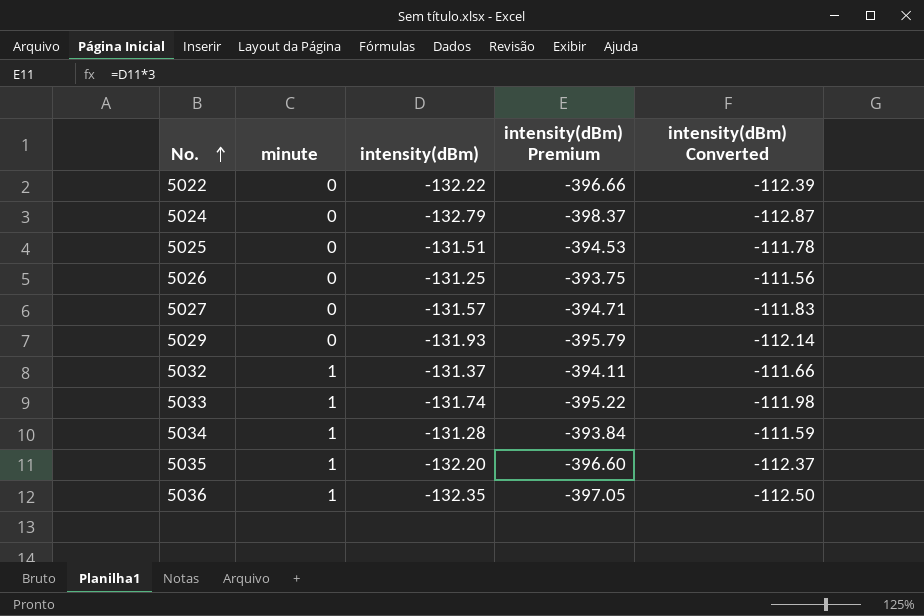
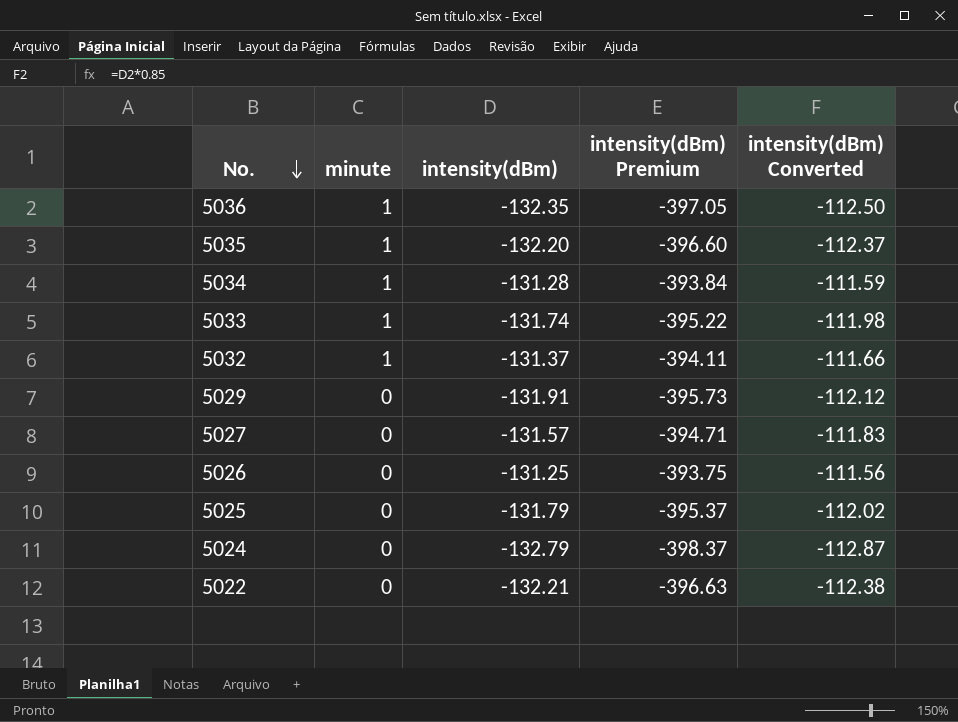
row order: No. ascending -> No. descending
5029 | intensity(dBm): -131.93 -> -131.91
5029 | intensity(dBm) Premium: -395.79 -> -395.73
5029 | intensity(dBm) Converted: -112.14 -> -112.12
5025 | intensity(dBm): -131.51 -> -131.79
5025 | intensity(dBm) Premium: -394.53 -> -395.37
5025 | intensity(dBm) Converted: -111.78 -> -112.02
5022 | intensity(dBm): -132.22 -> -132.21
5022 | intensity(dBm) Premium: -396.66 -> -396.63
5022 | intensity(dBm) Converted: -112.39 -> -112.38

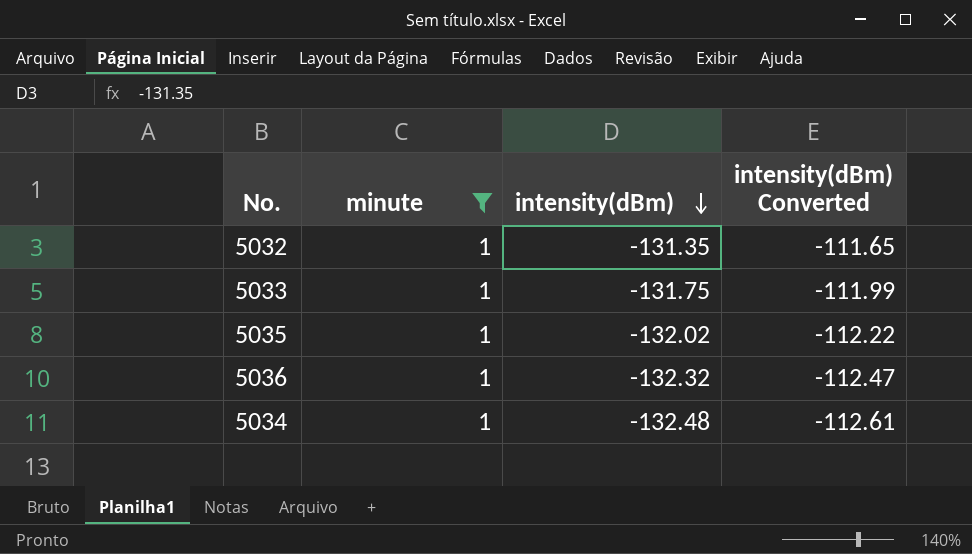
filter: none -> minute = 1
row order: No. descending -> intensity(dBm) descending
column intensity(dBm) Premium | formula: [intensity(dBm)] * 3 -> none
5032 | intensity(dBm): -131.37 -> -131.35
5032 | intensity(dBm) Converted: -111.66 -> -111.65
5033 | intensity(dBm): -131.74 -> -131.75
5033 | intensity(dBm) Converted: -111.98 -> -111.99
5035 | intensity(dBm): -132.20 -> -132.02
5035 | intensity(dBm) Converted: -112.37 -> -112.22
5036 | intensity(dBm): -132.35 -> -132.32
5036 | intensity(dBm) Converted: -112.50 -> -112.47
5034 | intensity(dBm): -131.28 -> -132.48
5034 | intensity(dBm) Converted: -111.59 -> -112.61

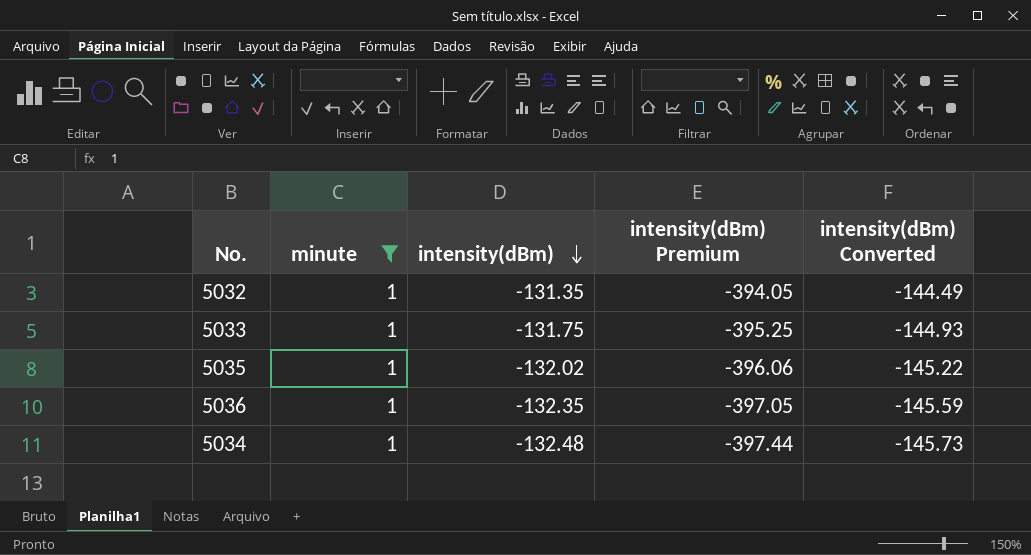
column intensity(dBm) Premium | formula: none -> [intensity(dBm)] * 3
column intensity(dBm) Converted | formula: [intensity(dBm)] * 0.85 -> [intensity(dBm)] * 1.1
5036 | intensity(dBm): -132.32 -> -132.35

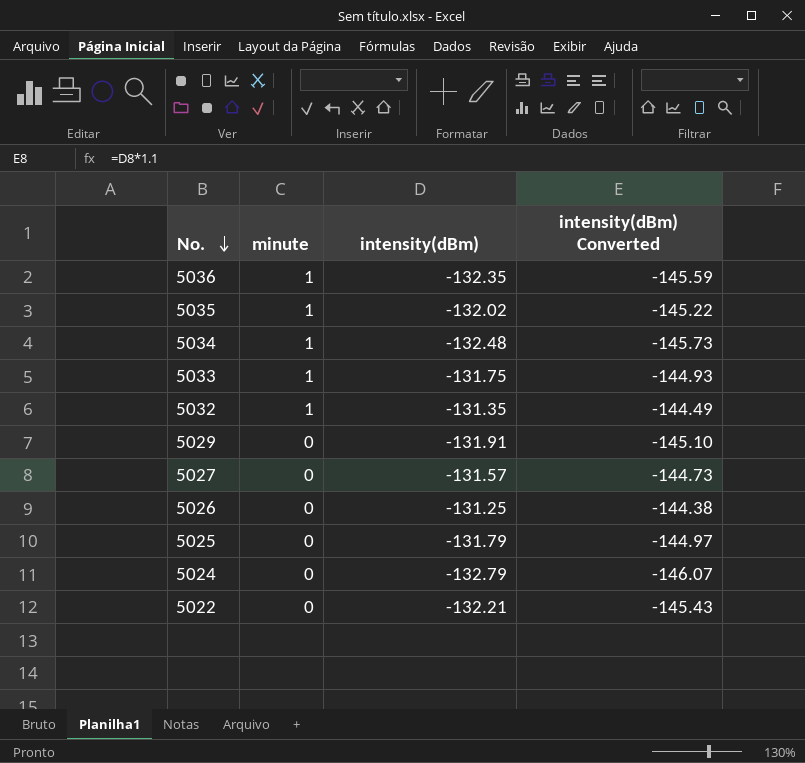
filter: minute = 1 -> none
row order: intensity(dBm) descending -> No. descending
column intensity(dBm) Premium | formula: [intensity(dBm)] * 3 -> none

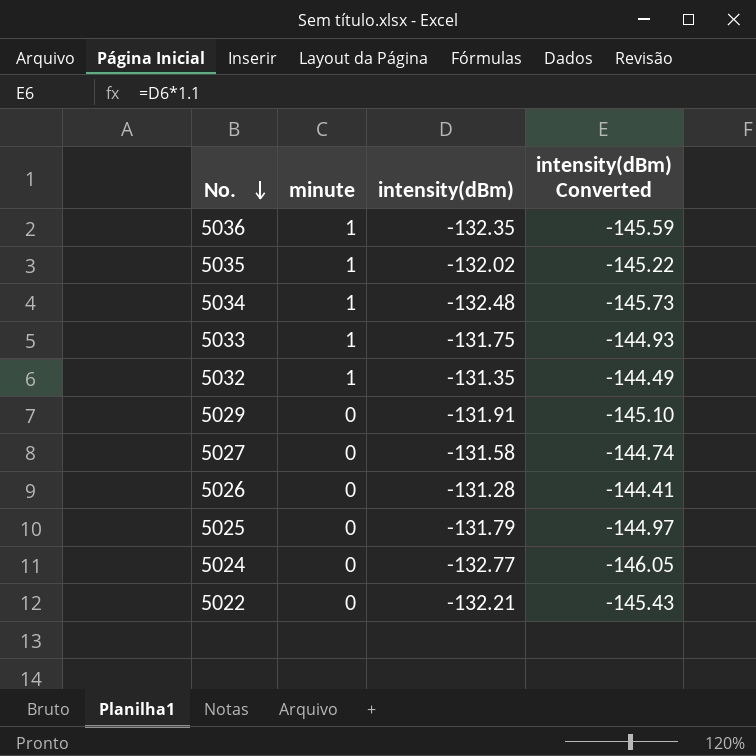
5027 | intensity(dBm): -131.57 -> -131.58
5027 | intensity(dBm) Converted: -144.73 -> -144.74
5026 | intensity(dBm): -131.25 -> -131.28
5026 | intensity(dBm) Converted: -144.38 -> -144.41
5024 | intensity(dBm): -132.79 -> -132.77
5024 | intensity(dBm) Converted: -146.07 -> -146.05

